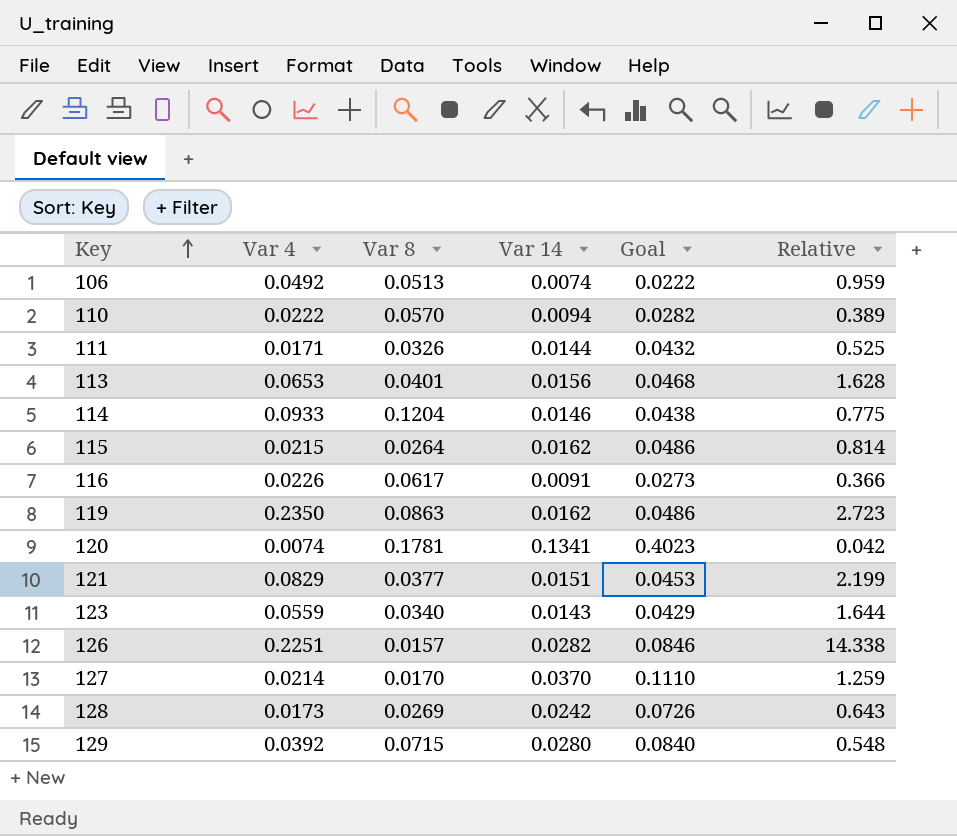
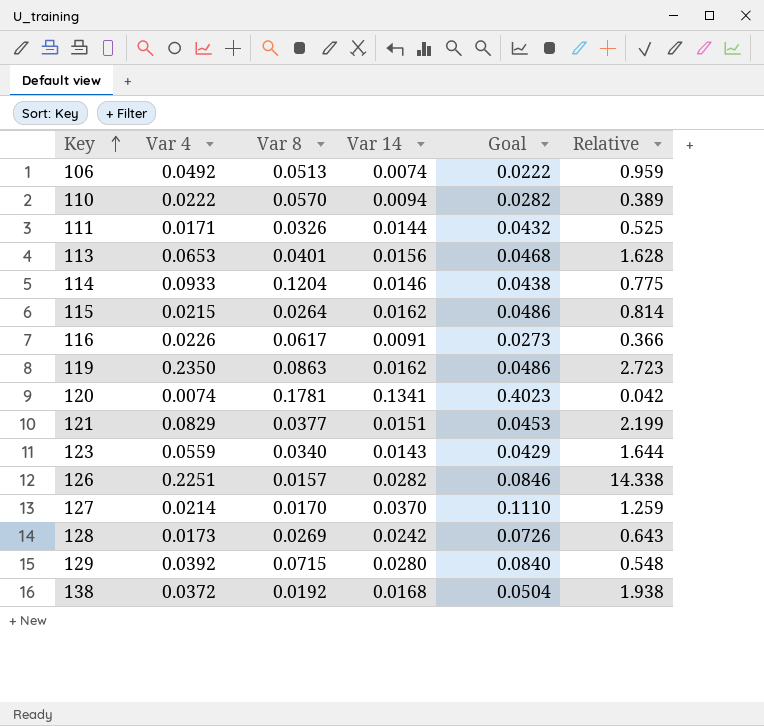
row 138: none -> 0.0372 | 0.0192 | 0.0168 | 0.0504 | 1.938

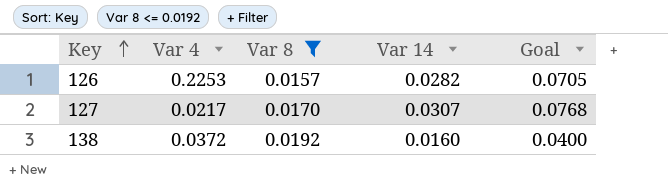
filter: none -> Var 8 <= 0.0192
column Relative | formula: [Var 4] / [Var 8] -> none
column Goal | formula: [Var 14] * 3 -> [Var 14] * 2.5
126 | Var 4: 0.2251 -> 0.2253
127 | Var 4: 0.0214 -> 0.0217
127 | Var 14: 0.0370 -> 0.0307
138 | Var 14: 0.0168 -> 0.0160

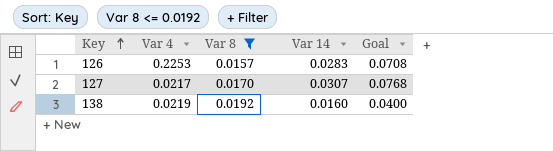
126 | Var 14: 0.0282 -> 0.0283
126 | Goal: 0.0705 -> 0.0708
138 | Var 4: 0.0372 -> 0.0219

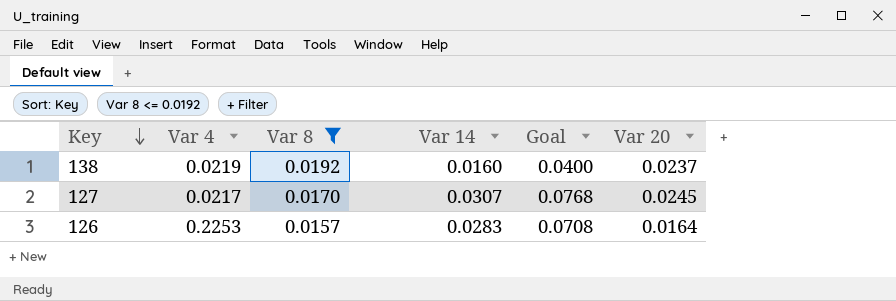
row order: Key ascending -> Key descending
column Var 20 | position: none -> 6

